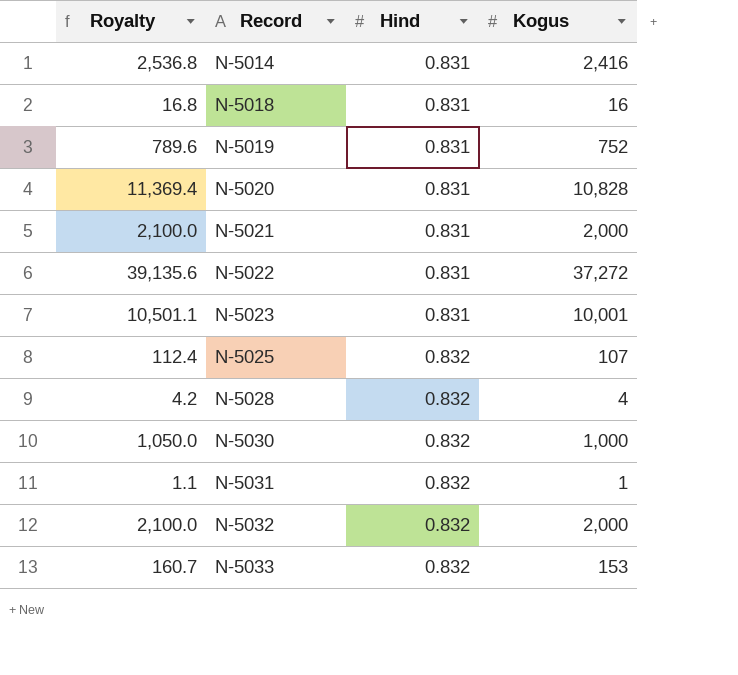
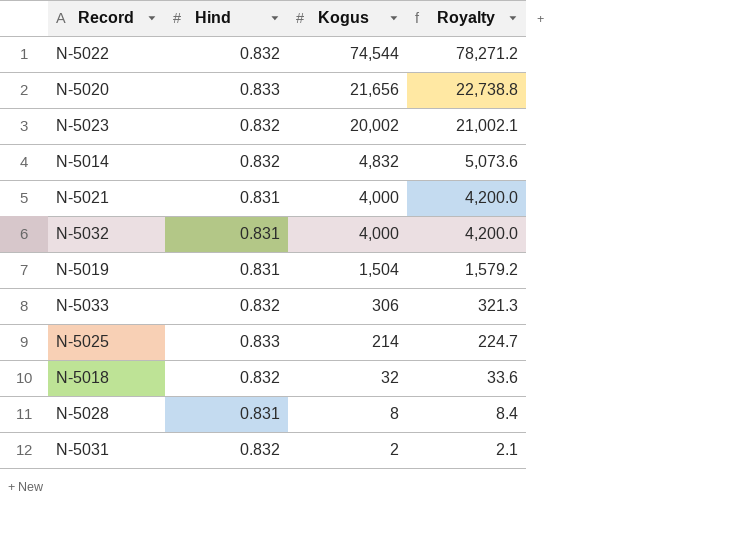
row order: Record ascending -> Kogus descending
column Royalty | position: 1 -> 4
row N-5030: 1,050.0 | 0.832 | 1,000 -> none
N-5022 | Hind: 0.831 -> 0.832
N-5022 | Kogus: 37,272 -> 74,544
N-5022 | Royalty: 39,135.6 -> 78,271.2
N-5020 | Hind: 0.831 -> 0.833
N-5020 | Kogus: 10,828 -> 21,656
N-5020 | Royalty: 11,369.4 -> 22,738.8
N-5023 | Hind: 0.831 -> 0.832
N-5023 | Kogus: 10,001 -> 20,002
N-5023 | Royalty: 10,501.1 -> 21,002.1
N-5014 | Hind: 0.831 -> 0.832
N-5014 | Kogus: 2,416 -> 4,832
N-5014 | Royalty: 2,536.8 -> 5,073.6
N-5021 | Kogus: 2,000 -> 4,000
N-5021 | Royalty: 2,100.0 -> 4,200.0
N-5032 | Hind: 0.832 -> 0.831
N-5032 | Kogus: 2,000 -> 4,000
N-5032 | Royalty: 2,100.0 -> 4,200.0
N-5019 | Kogus: 752 -> 1,504
N-5019 | Royalty: 789.6 -> 1,579.2
N-5033 | Kogus: 153 -> 306
N-5033 | Royalty: 160.7 -> 321.3
N-5025 | Hind: 0.832 -> 0.833
N-5025 | Kogus: 107 -> 214
N-5025 | Royalty: 112.4 -> 224.7
N-5018 | Hind: 0.831 -> 0.832
N-5018 | Kogus: 16 -> 32
N-5018 | Royalty: 16.8 -> 33.6
N-5028 | Hind: 0.832 -> 0.831
N-5028 | Kogus: 4 -> 8
N-5028 | Royalty: 4.2 -> 8.4
N-5031 | Kogus: 1 -> 2
N-5031 | Royalty: 1.1 -> 2.1

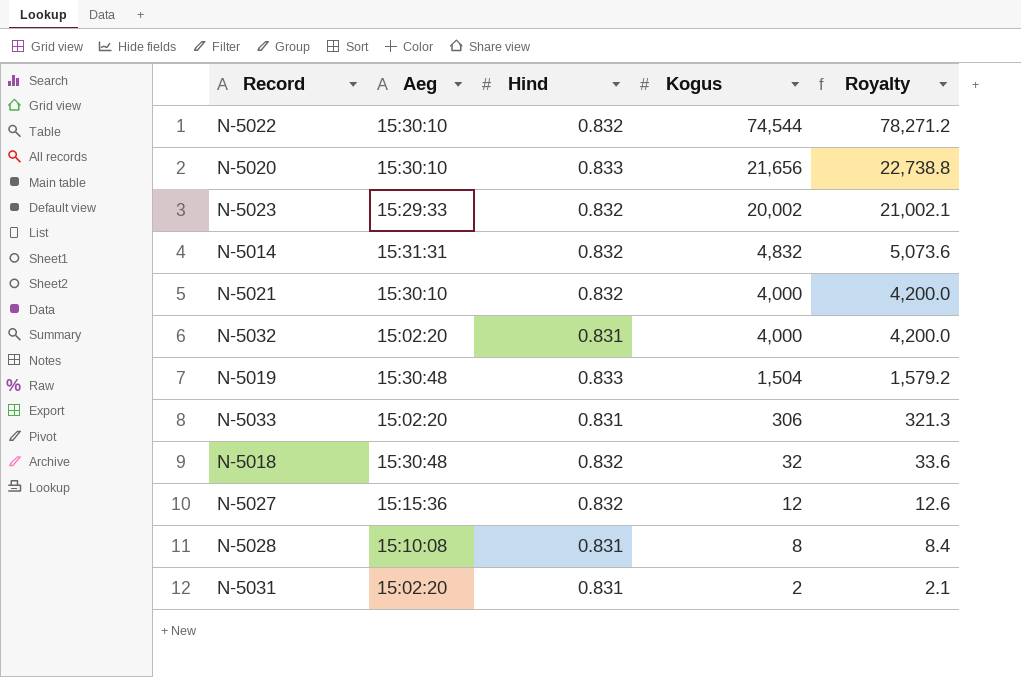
column Aeg | position: none -> 2
row N-5025: 0.833 | 214 | 224.7 -> none
N-5021 | Hind: 0.831 -> 0.832
N-5019 | Hind: 0.831 -> 0.833
N-5033 | Hind: 0.832 -> 0.831
row N-5027: none -> 15:15:36 | 0.832 | 12 | 12.6
N-5031 | Hind: 0.832 -> 0.831

